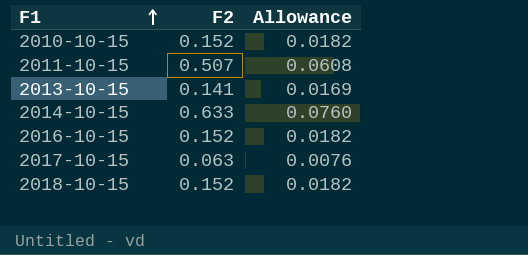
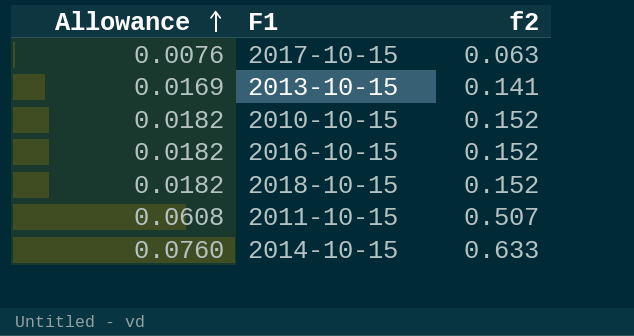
row order: F1 ascending -> Allowance ascending
column Allowance | position: 3 -> 1
column name: F2 -> f2

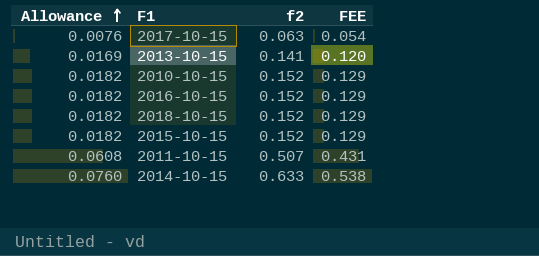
column FEE | formula: none -> [f2] * 0.85
row 2015-10-15: none -> 0.0182 | 0.152 | 0.129

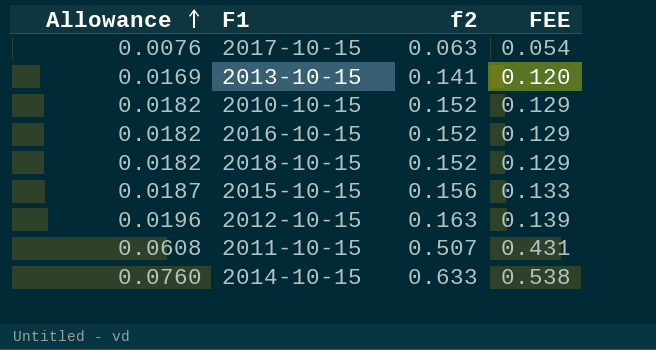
2015-10-15 | Allowance: 0.0182 -> 0.0187
2015-10-15 | f2: 0.152 -> 0.156
2015-10-15 | FEE: 0.129 -> 0.133
row 2012-10-15: none -> 0.0196 | 0.163 | 0.139

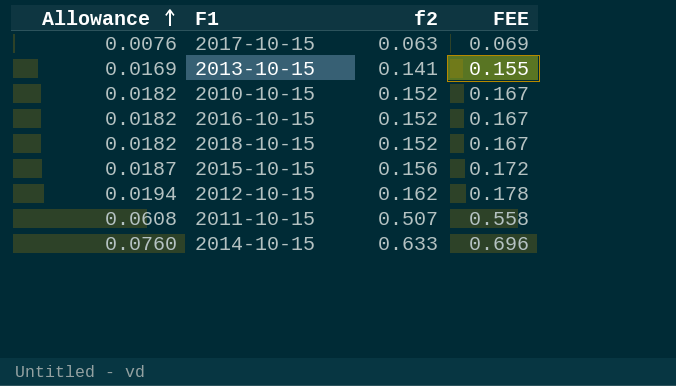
column FEE | formula: [f2] * 0.85 -> [f2] * 1.1
2012-10-15 | Allowance: 0.0196 -> 0.0194
2012-10-15 | f2: 0.163 -> 0.162

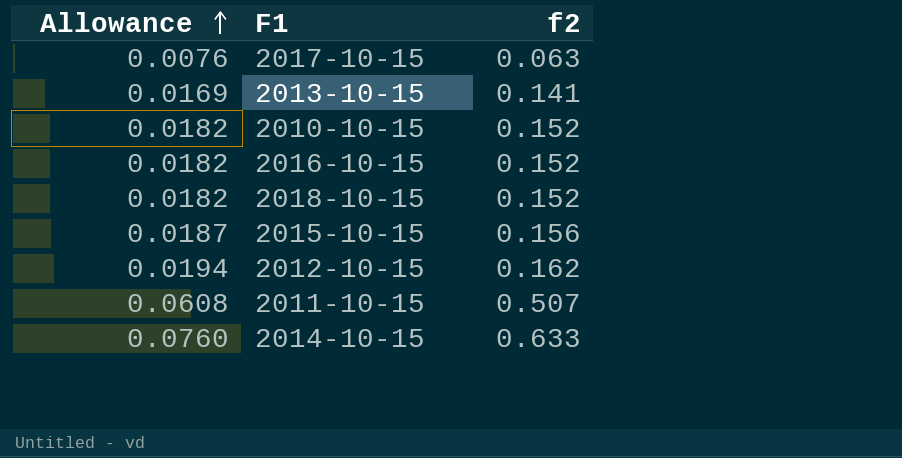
column FEE | formula: [f2] * 1.1 -> none

